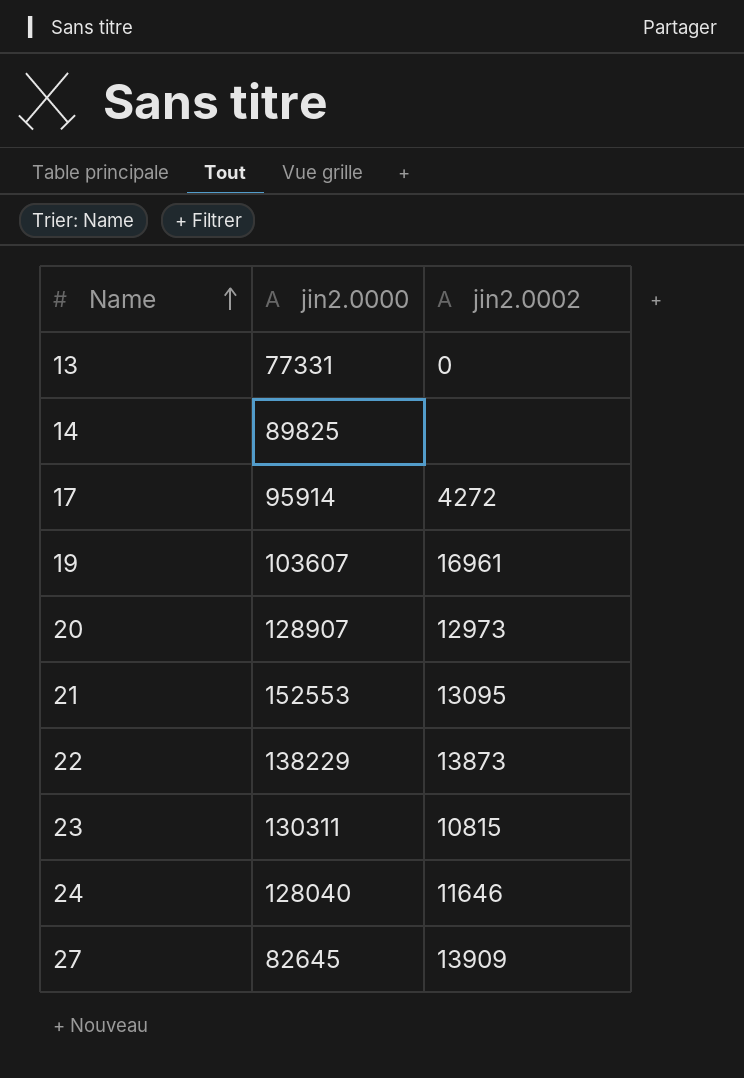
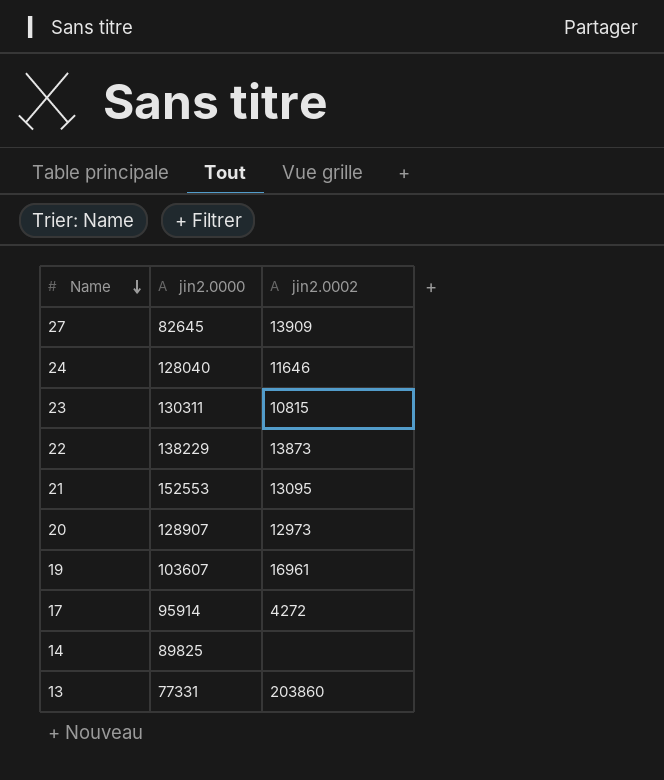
row order: Name ascending -> Name descending
13 | jin2.0002: 0 -> 203860

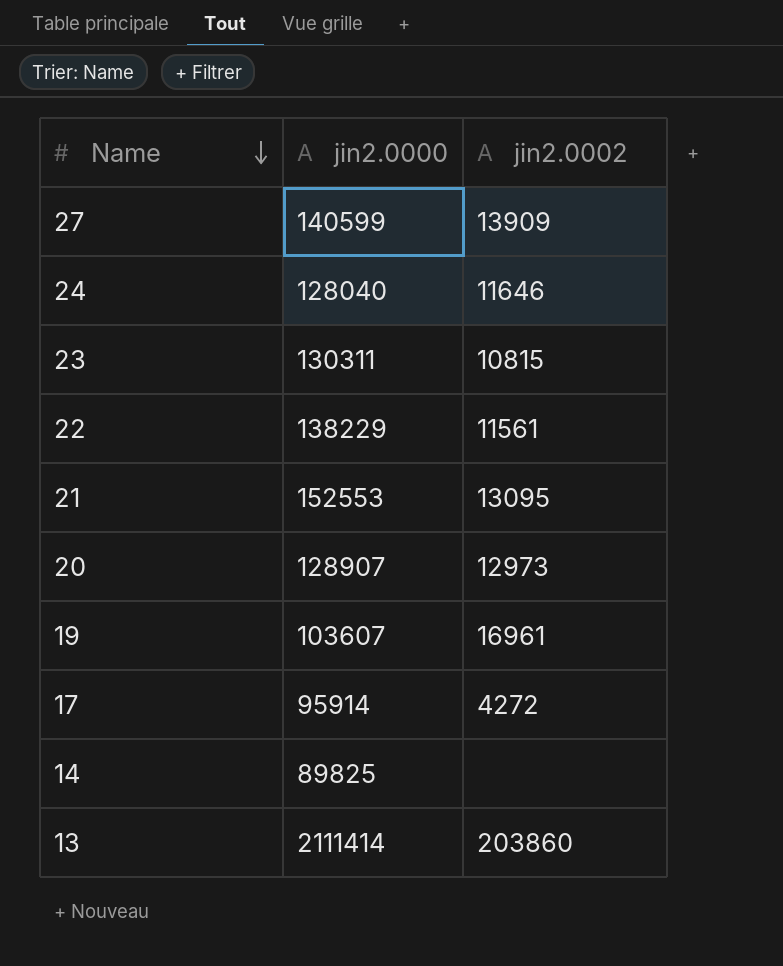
27 | jin2.0000: 82645 -> 140599
22 | jin2.0002: 13873 -> 11561
13 | jin2.0000: 77331 -> 2111414

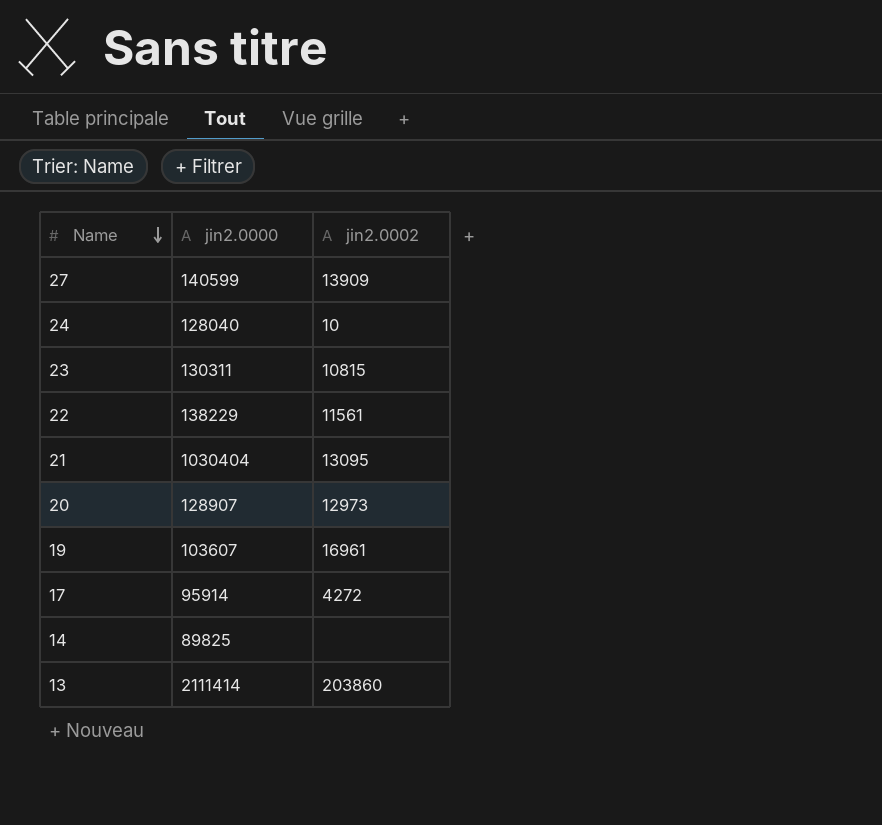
24 | jin2.0002: 11646 -> 10
21 | jin2.0000: 152553 -> 1030404

